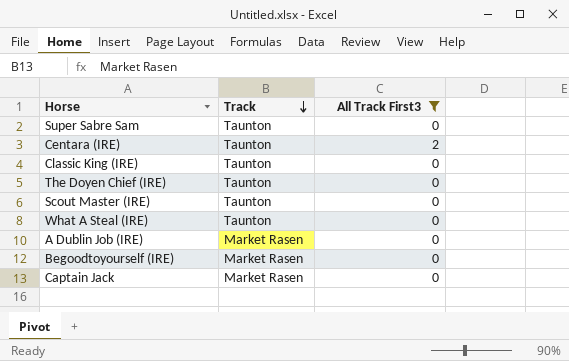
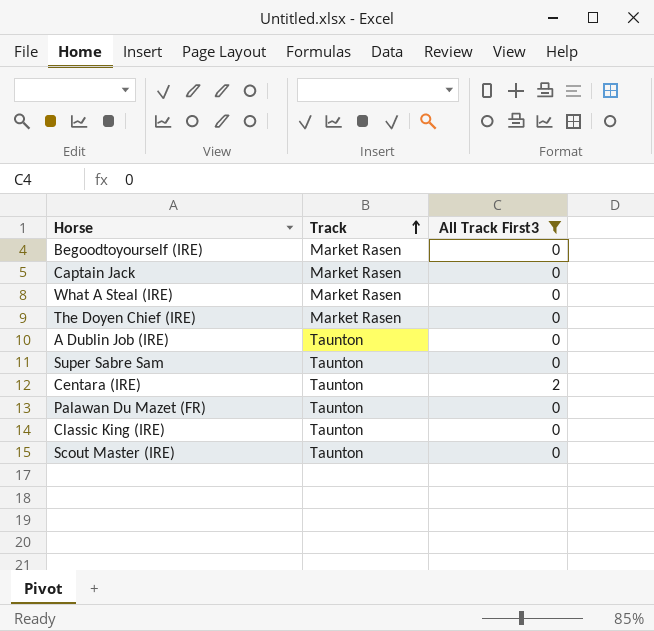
row order: Track descending -> Track ascending
What A Steal (IRE) | Track: Taunton -> Market Rasen
The Doyen Chief (IRE) | Track: Taunton -> Market Rasen
A Dublin Job (IRE) | Track: Market Rasen -> Taunton
row Palawan Du Mazet (FR): none -> Taunton | 0

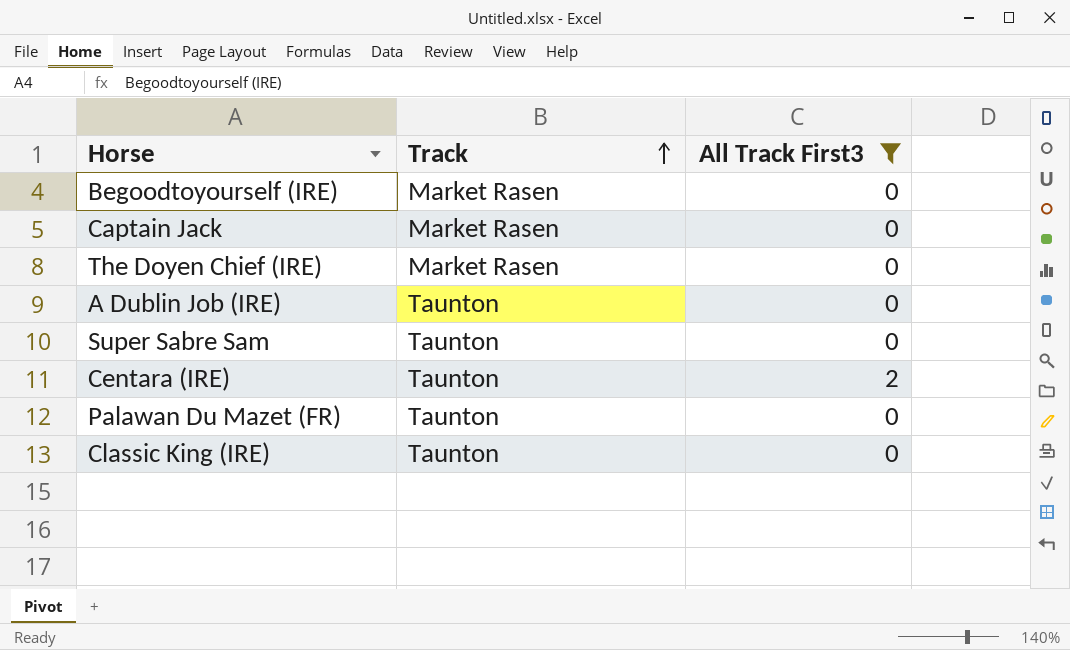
row What A Steal (IRE): Market Rasen | 0 -> none
row Scout Master (IRE): Taunton | 0 -> none

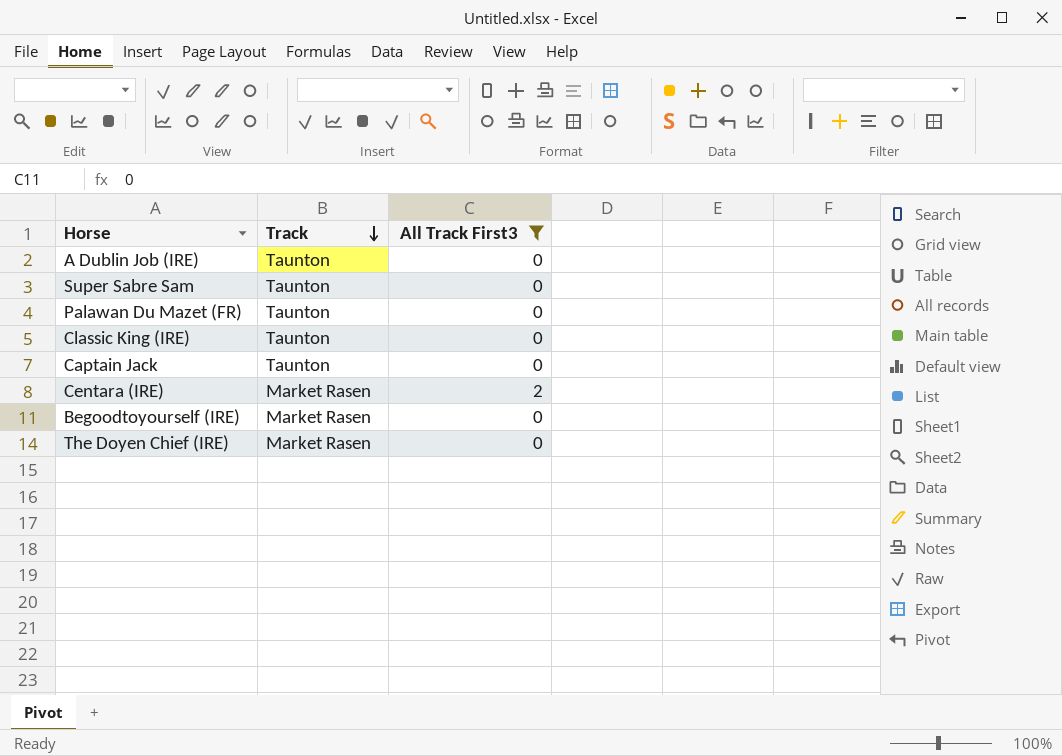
row order: Track ascending -> Track descending
Captain Jack | Track: Market Rasen -> Taunton
Centara (IRE) | Track: Taunton -> Market Rasen

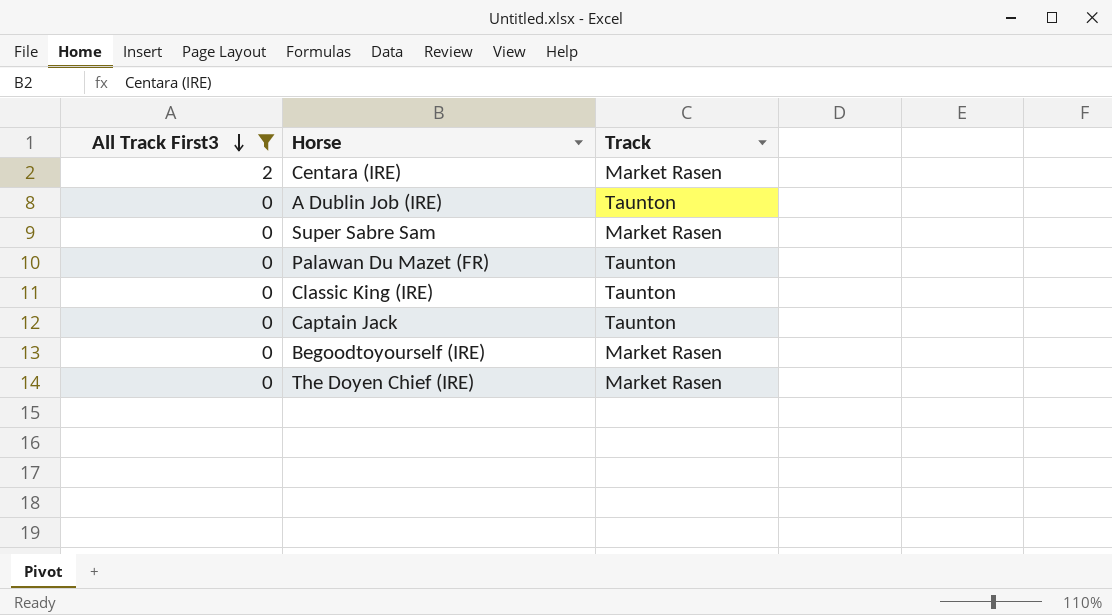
row order: Track descending -> All Track First3 descending
column All Track First3 | position: 3 -> 1
Super Sabre Sam | Track: Taunton -> Market Rasen

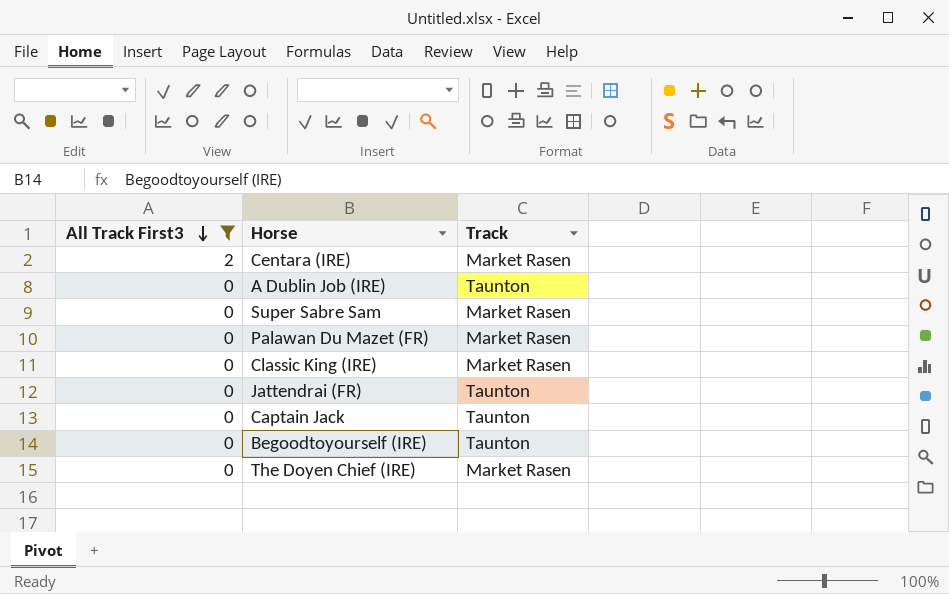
Palawan Du Mazet (FR) | Track: Taunton -> Market Rasen
Classic King (IRE) | Track: Taunton -> Market Rasen
row Jattendrai (FR): none -> 0 | Taunton
Begoodtoyourself (IRE) | Track: Market Rasen -> Taunton

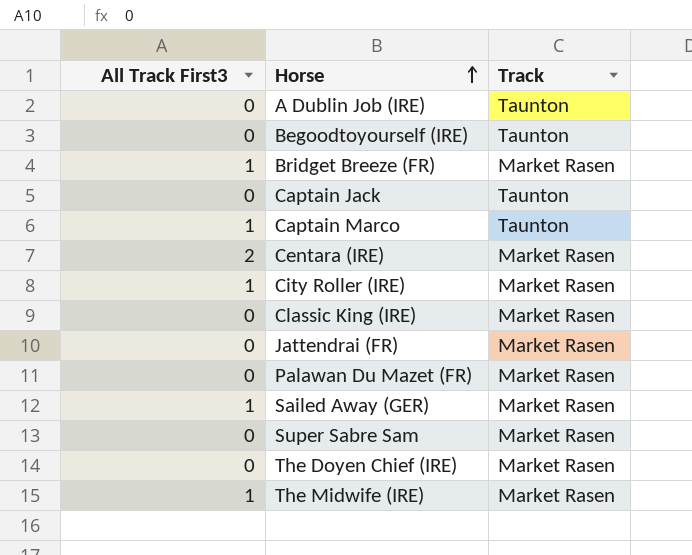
filter: All Track First3 != 1 -> none
row order: All Track First3 descending -> Horse ascending
Jattendrai (FR) | Track: Taunton -> Market Rasen

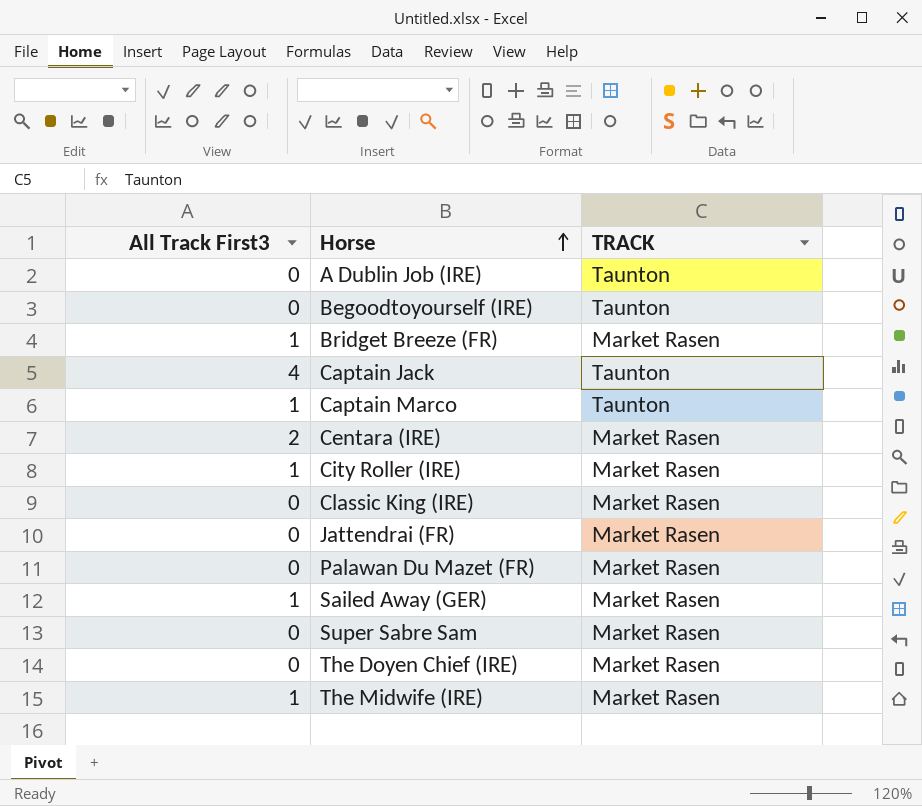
column name: Track -> TRACK
Captain Jack | All Track First3: 0 -> 4

